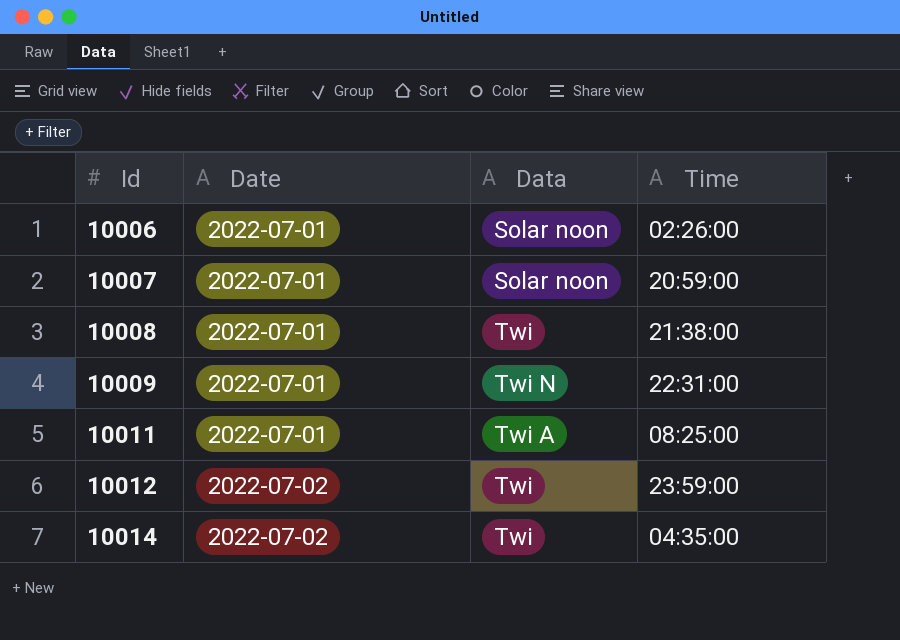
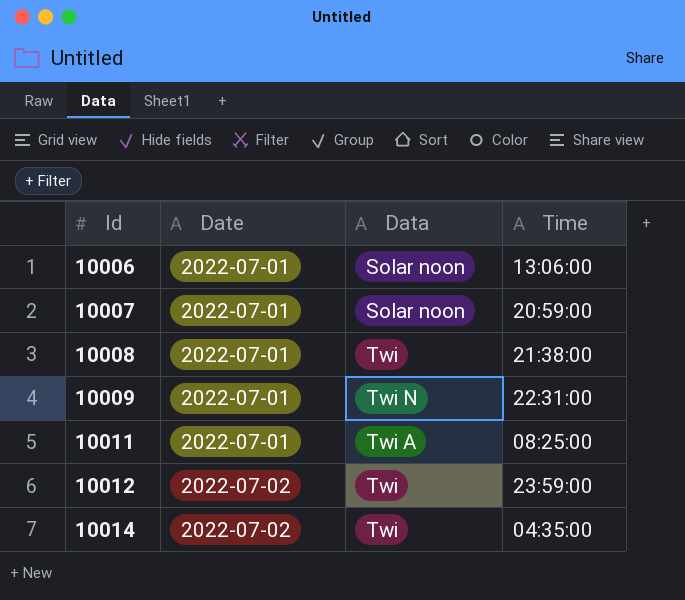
10006 | Time: 02:26:00 -> 13:06:00

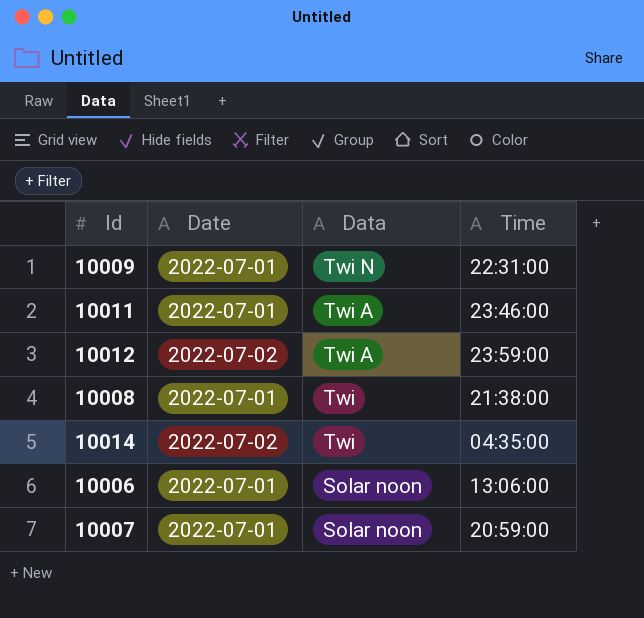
row order: Id ascending -> Data descending
10011 | Time: 08:25:00 -> 23:46:00
10012 | Data: Twi -> Twi A

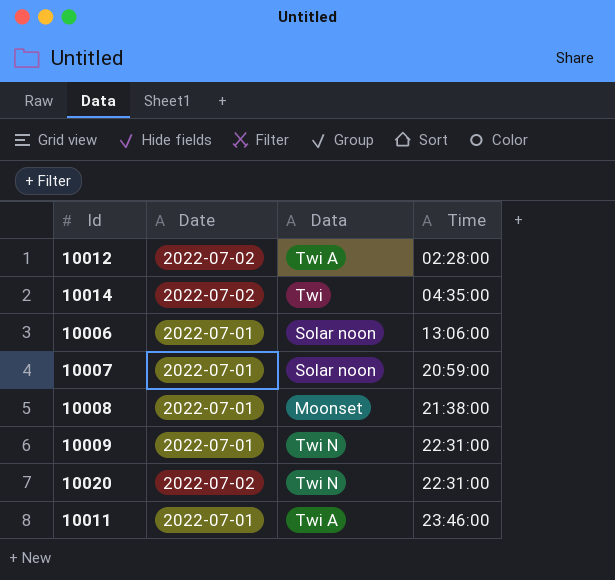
row order: Data descending -> Time ascending
10012 | Time: 23:59:00 -> 02:28:00
10008 | Data: Twi -> Moonset
row 10020: none -> 2022-07-02 | Twi N | 22:31:00

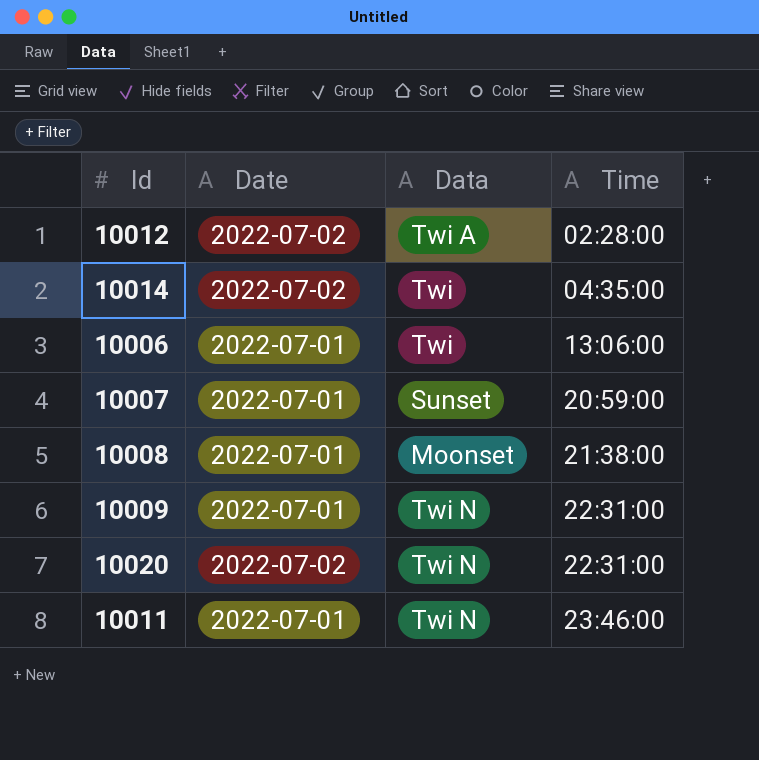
10006 | Data: Solar noon -> Twi
10007 | Data: Solar noon -> Sunset
10011 | Data: Twi A -> Twi N

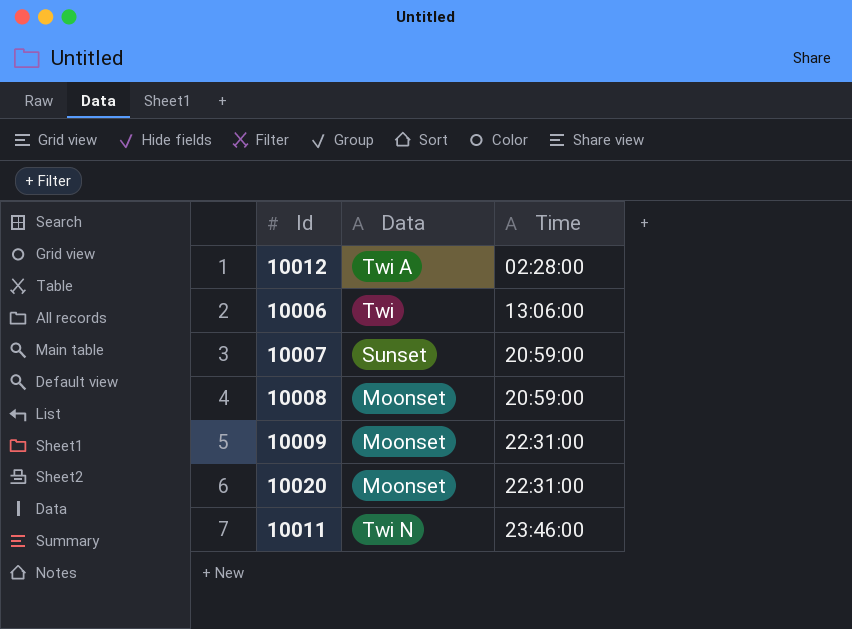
column Date | position: 2 -> none
row 10014: 2022-07-02 | Twi | 04:35:00 -> none
10008 | Time: 21:38:00 -> 20:59:00
10009 | Data: Twi N -> Moonset
10020 | Data: Twi N -> Moonset

